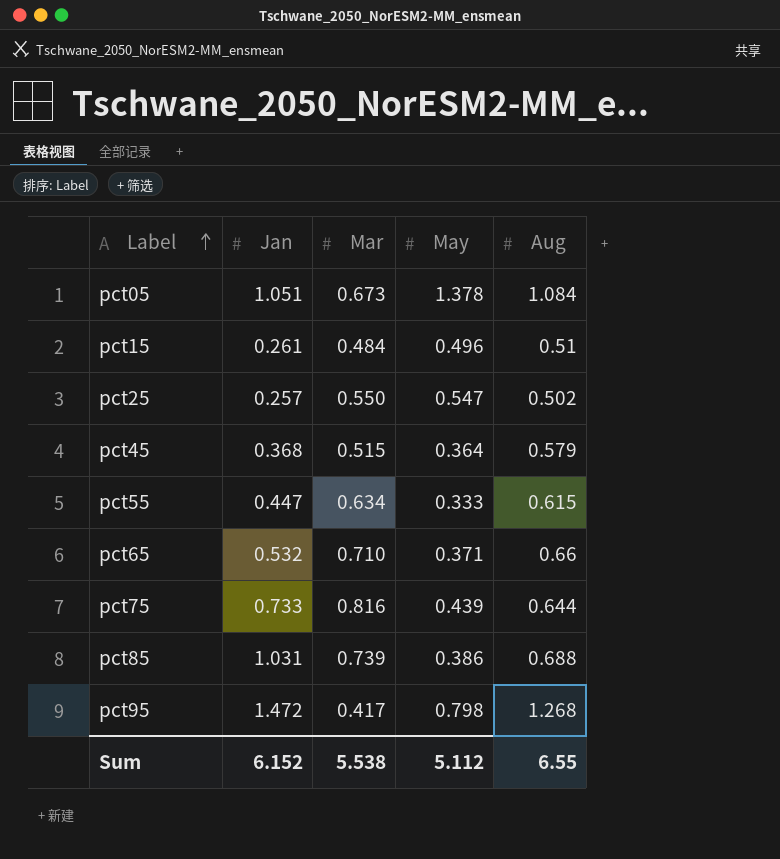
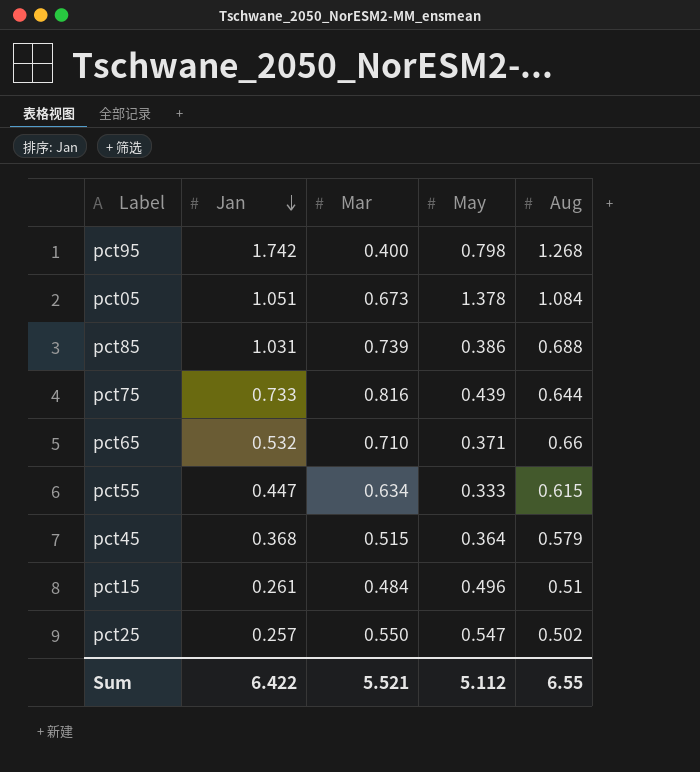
row order: Label ascending -> Jan descending
pct95 | Jan: 1.472 -> 1.742
pct95 | Mar: 0.417 -> 0.400
Sum | Jan: 6.152 -> 6.422
Sum | Mar: 5.538 -> 5.521

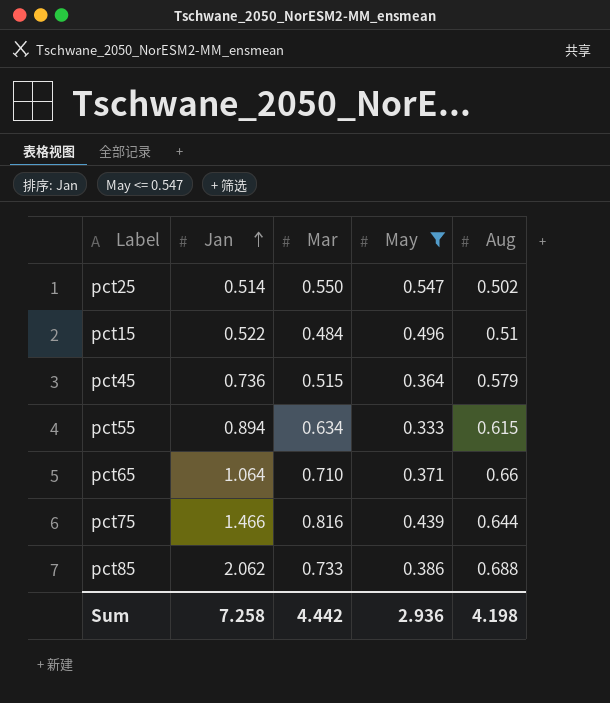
filter: none -> May <= 0.547
row order: Jan descending -> Jan ascending
pct25 | Jan: 0.257 -> 0.514
pct15 | Jan: 0.261 -> 0.522
pct45 | Jan: 0.368 -> 0.736
pct55 | Jan: 0.447 -> 0.894
pct65 | Jan: 0.532 -> 1.064
pct75 | Jan: 0.733 -> 1.466
pct85 | Jan: 1.031 -> 2.062
pct85 | Mar: 0.739 -> 0.733
Sum | Jan: 6.422 -> 7.258
Sum | Mar: 5.521 -> 4.442
Sum | May: 5.112 -> 2.936
Sum | Aug: 6.55 -> 4.198

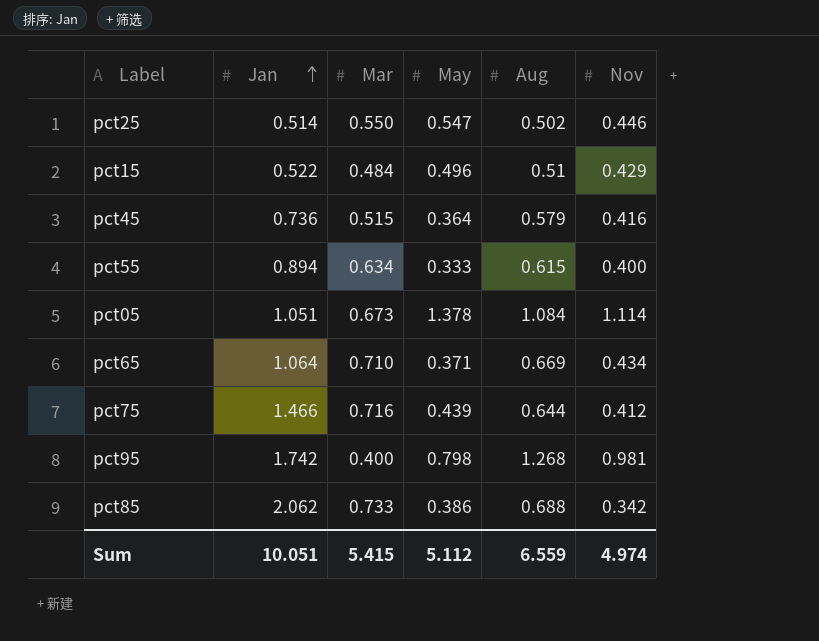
filter: May <= 0.547 -> none
column Nov | position: none -> 6
pct65 | Aug: 0.66 -> 0.669
pct75 | Mar: 0.816 -> 0.716
Sum | Jan: 7.258 -> 10.051
Sum | Mar: 4.442 -> 5.415
Sum | May: 2.936 -> 5.112
Sum | Aug: 4.198 -> 6.559

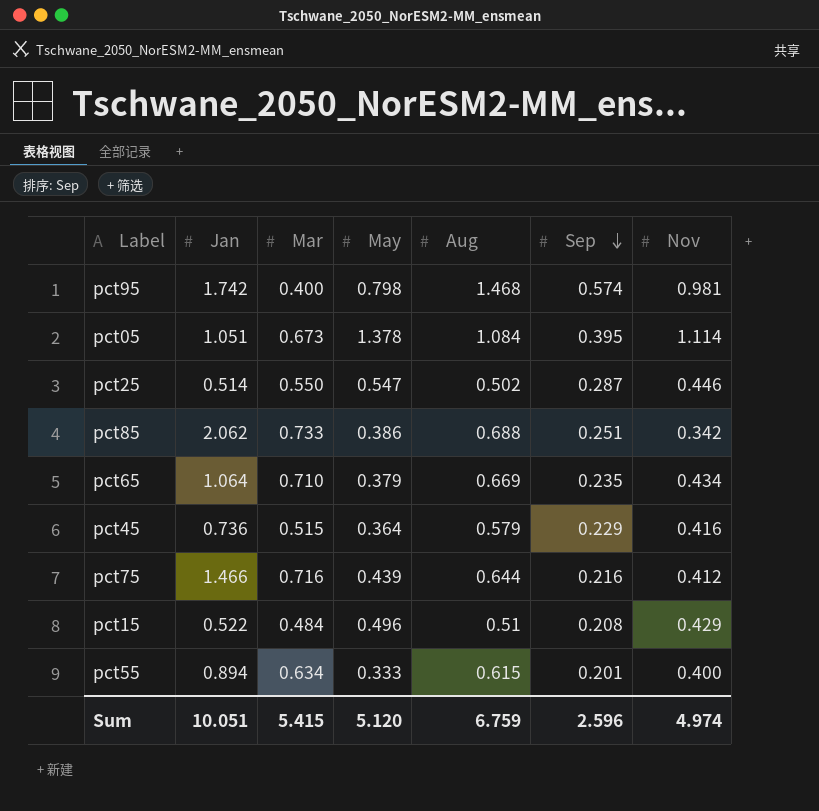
row order: Jan ascending -> Sep descending
column Sep | position: none -> 6
pct95 | Aug: 1.268 -> 1.468
pct65 | May: 0.371 -> 0.379
Sum | May: 5.112 -> 5.120
Sum | Aug: 6.559 -> 6.759

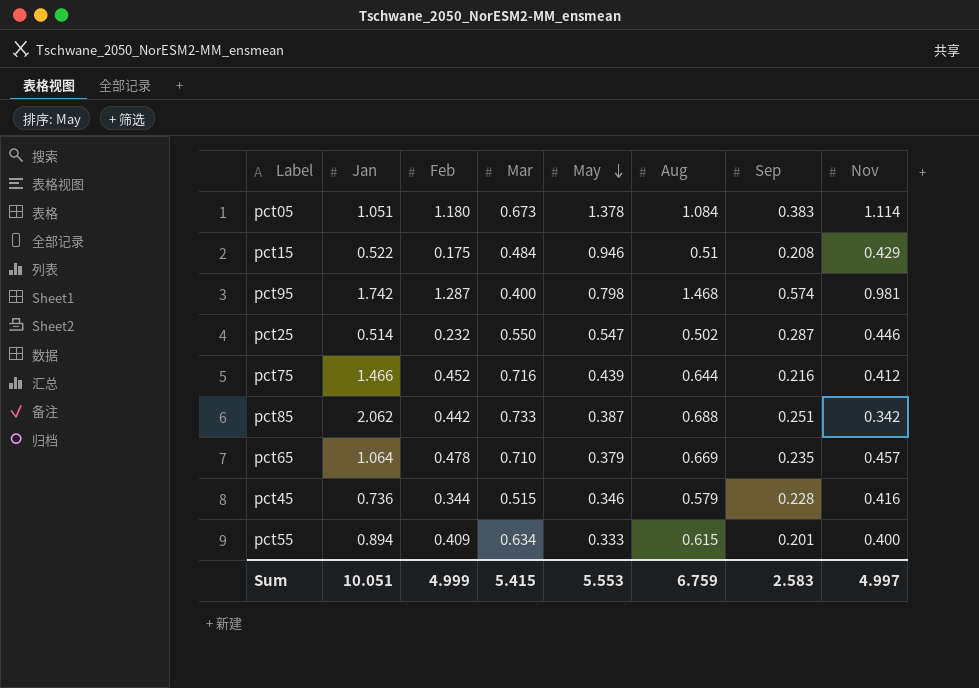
row order: Sep descending -> May descending
column Feb | position: none -> 3
pct05 | Sep: 0.395 -> 0.383
pct15 | May: 0.496 -> 0.946
pct85 | May: 0.386 -> 0.387
pct65 | Nov: 0.434 -> 0.457
pct45 | May: 0.364 -> 0.346
pct45 | Sep: 0.229 -> 0.228
Sum | May: 5.120 -> 5.553
Sum | Sep: 2.596 -> 2.583
Sum | Nov: 4.974 -> 4.997

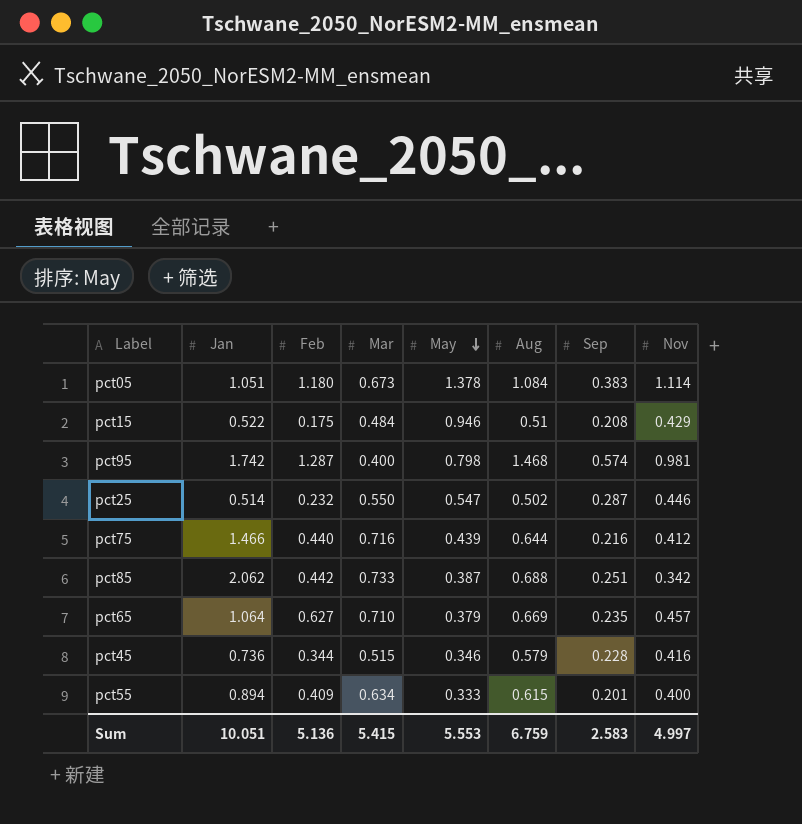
pct75 | Feb: 0.452 -> 0.440
pct65 | Feb: 0.478 -> 0.627
Sum | Feb: 4.999 -> 5.136

